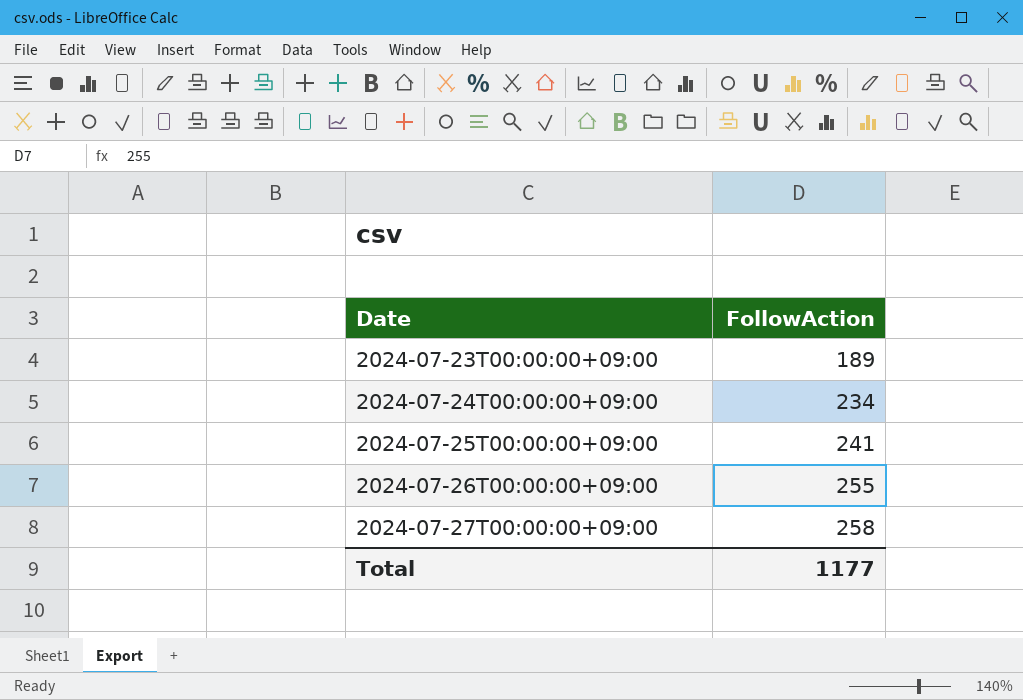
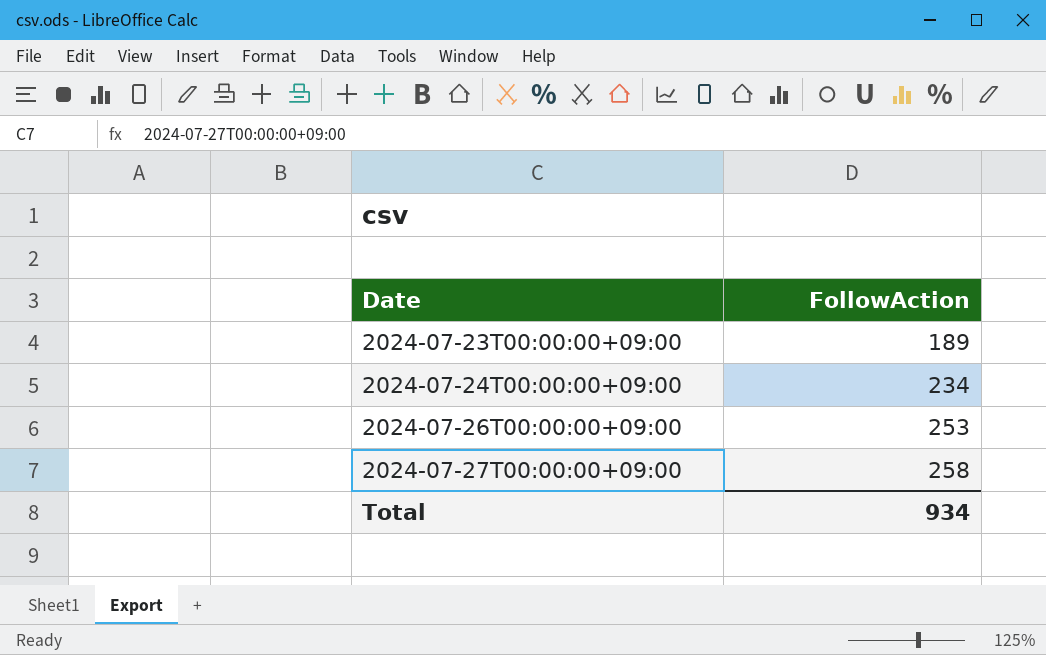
row 2024-07-25T00:00:00+09:00: 241 -> none
2024-07-26T00:00:00+09:00 | FollowAction: 255 -> 253
Total | FollowAction: 1177 -> 934

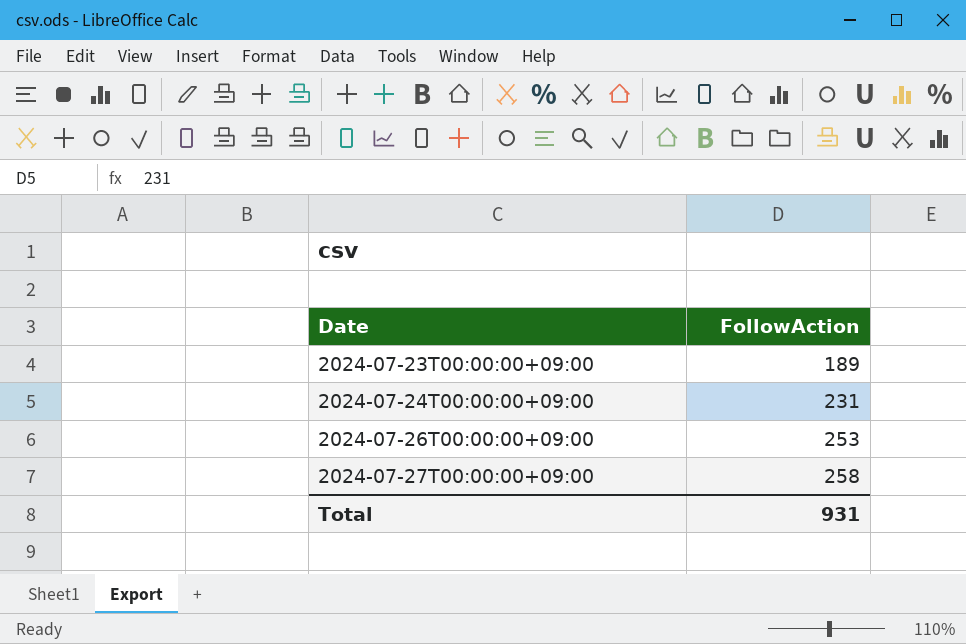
2024-07-24T00:00:00+09:00 | FollowAction: 234 -> 231
Total | FollowAction: 934 -> 931

